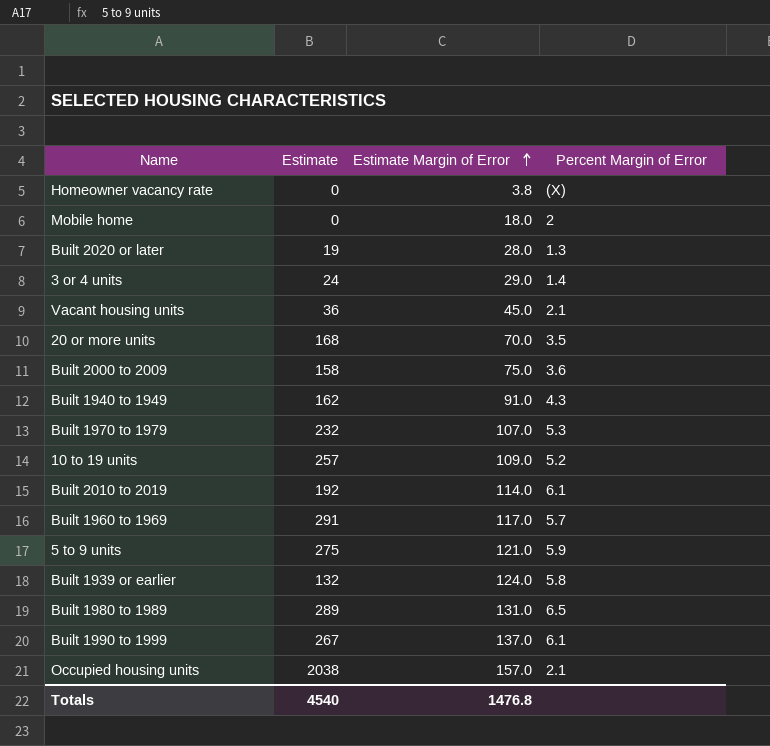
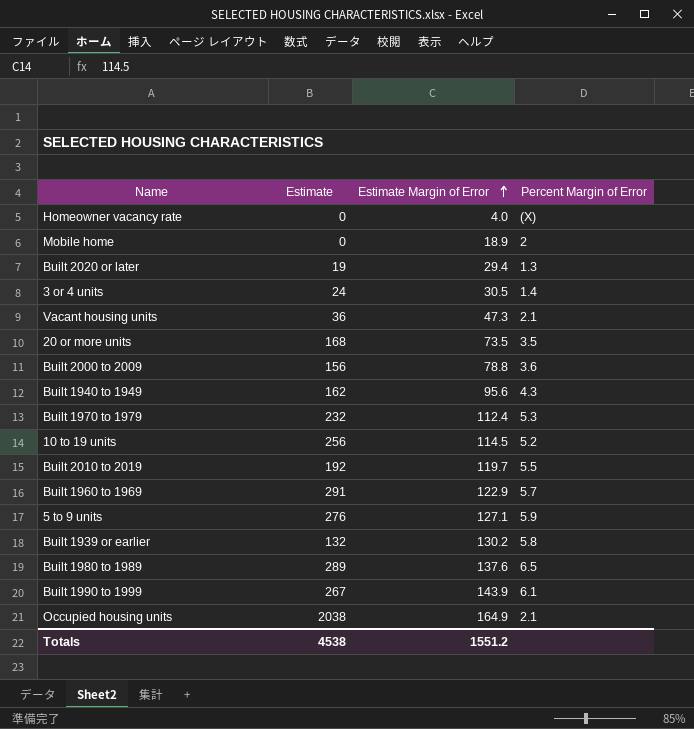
Homeowner vacancy rate | Estimate Margin of Error: 3.8 -> 4.0
Mobile home | Estimate Margin of Error: 18.0 -> 18.9
Built 2020 or later | Estimate Margin of Error: 28.0 -> 29.4
3 or 4 units | Estimate Margin of Error: 29.0 -> 30.5
Vacant housing units | Estimate Margin of Error: 45.0 -> 47.3
20 or more units | Estimate Margin of Error: 70.0 -> 73.5
Built 2000 to 2009 | Estimate: 158 -> 156
Built 2000 to 2009 | Estimate Margin of Error: 75.0 -> 78.8
Built 1940 to 1949 | Estimate Margin of Error: 91.0 -> 95.6
Built 1970 to 1979 | Estimate Margin of Error: 107.0 -> 112.4
10 to 19 units | Estimate: 257 -> 256
10 to 19 units | Estimate Margin of Error: 109.0 -> 114.5
Built 2010 to 2019 | Estimate Margin of Error: 114.0 -> 119.7
Built 2010 to 2019 | Percent Margin of Error: 6.1 -> 5.5
Built 1960 to 1969 | Estimate Margin of Error: 117.0 -> 122.9
5 to 9 units | Estimate: 275 -> 276
5 to 9 units | Estimate Margin of Error: 121.0 -> 127.1
Built 1939 or earlier | Estimate Margin of Error: 124.0 -> 130.2
Built 1980 to 1989 | Estimate Margin of Error: 131.0 -> 137.6
Built 1990 to 1999 | Estimate Margin of Error: 137.0 -> 143.9
Occupied housing units | Estimate Margin of Error: 157.0 -> 164.9
Totals | Estimate: 4540 -> 4538
Totals | Estimate Margin of Error: 1476.8 -> 1551.2

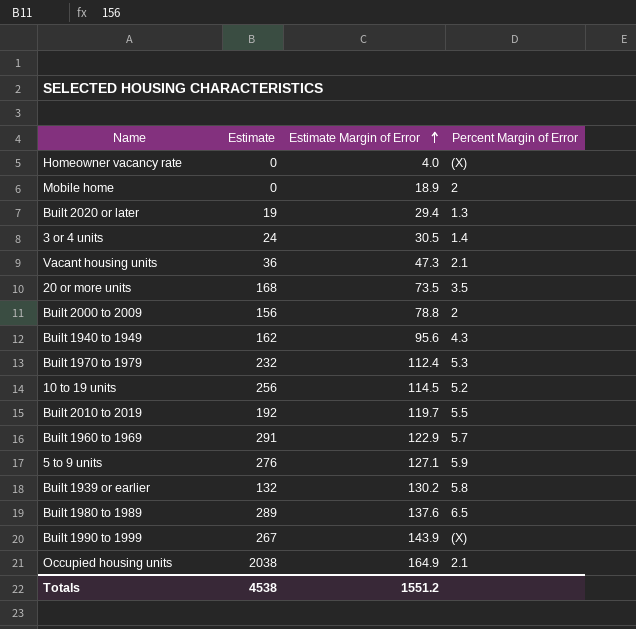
Built 2000 to 2009 | Percent Margin of Error: 3.6 -> 2
Built 1990 to 1999 | Percent Margin of Error: 6.1 -> (X)

